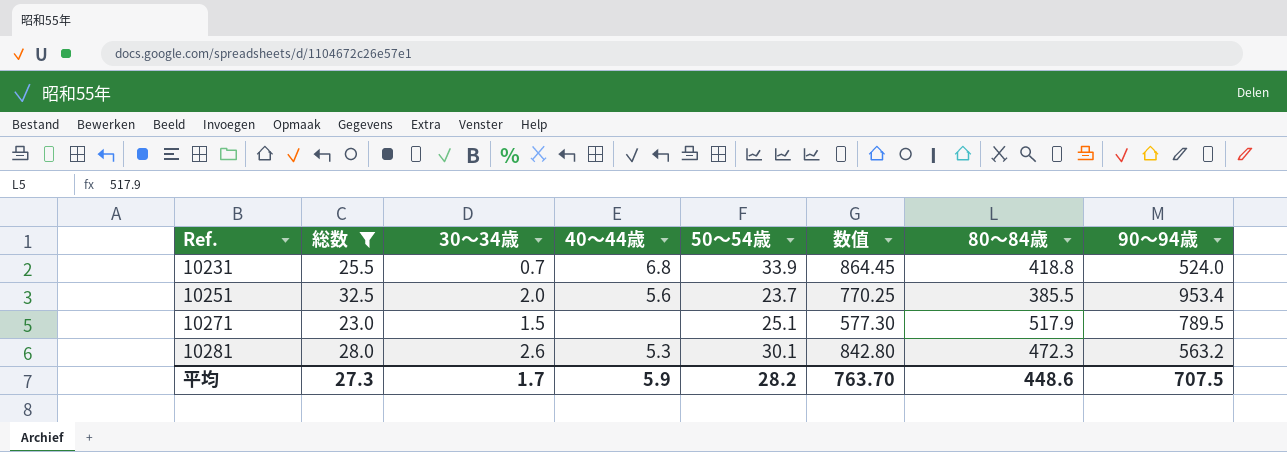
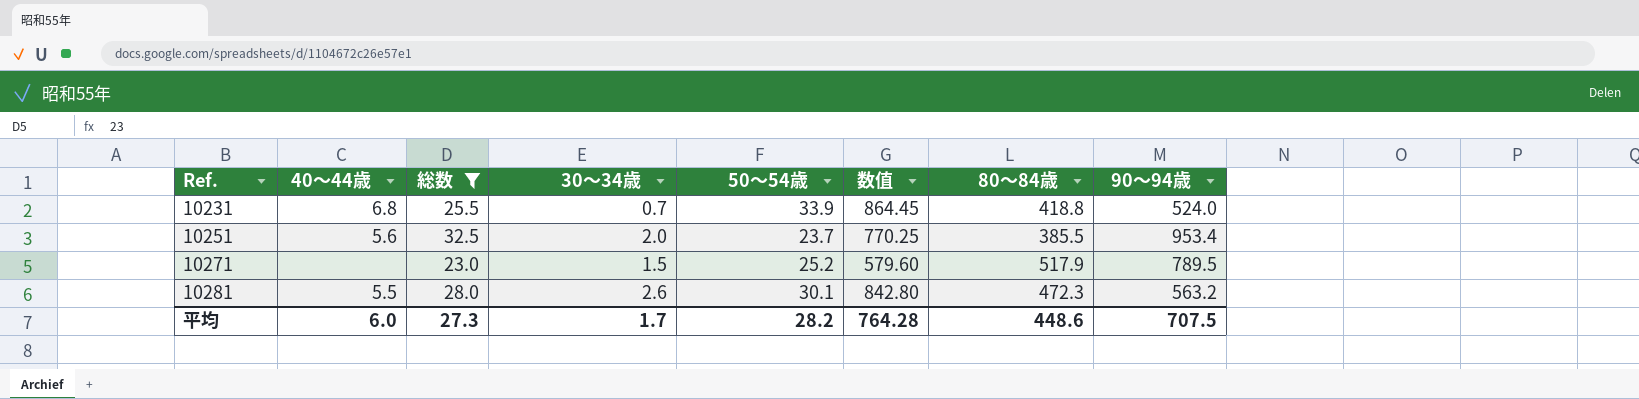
column 40～44歳 | position: 4 -> 2
10271 | 50～54歳: 25.1 -> 25.2
10271 | 数值: 577.30 -> 579.60
10281 | 40～44歳: 5.3 -> 5.5
平均 | 40～44歳: 5.9 -> 6.0
平均 | 数值: 763.70 -> 764.28

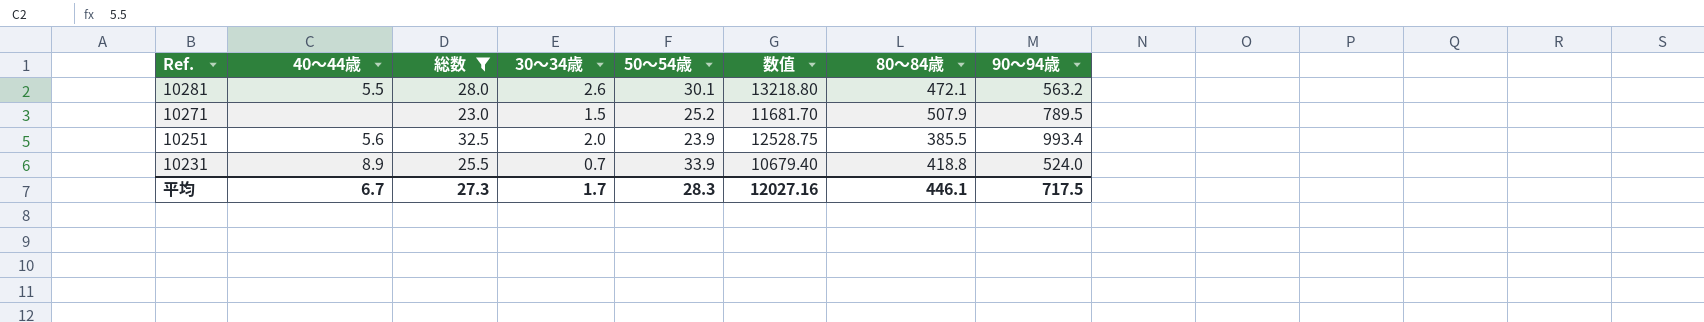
row order: Ref. ascending -> Ref. descending
column 数值 | formula: [総数] * [50～54歳] -> [総数] * [80～84歳]
10281 | 80～84歳: 472.3 -> 472.1
10271 | 80～84歳: 517.9 -> 507.9
10251 | 50～54歳: 23.7 -> 23.9
10251 | 90～94歳: 953.4 -> 993.4
10231 | 40～44歳: 6.8 -> 8.9
平均 | 40～44歳: 6.0 -> 6.7
平均 | 50～54歳: 28.2 -> 28.3
平均 | 数值: 764.28 -> 12027.16
平均 | 80～84歳: 448.6 -> 446.1
平均 | 90～94歳: 707.5 -> 717.5

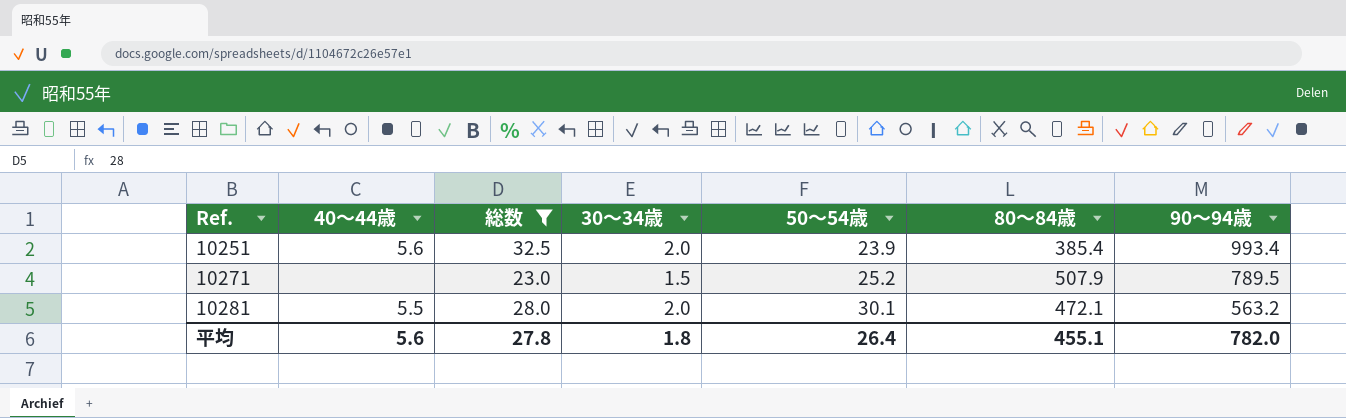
row order: Ref. descending -> Ref. ascending
column 数值 | formula: [総数] * [80～84歳] -> none
row 10231: 8.9 | 25.5 | 0.7 | 33.9 | 10679.40 | 418.8 | 524.0 -> none
10251 | 80～84歳: 385.5 -> 385.4
10281 | 30～34歳: 2.6 -> 2.0
平均 | 40～44歳: 6.7 -> 5.6
平均 | 総数: 27.3 -> 27.8
平均 | 30～34歳: 1.7 -> 1.8
平均 | 50～54歳: 28.3 -> 26.4
平均 | 80～84歳: 446.1 -> 455.1
平均 | 90～94歳: 717.5 -> 782.0

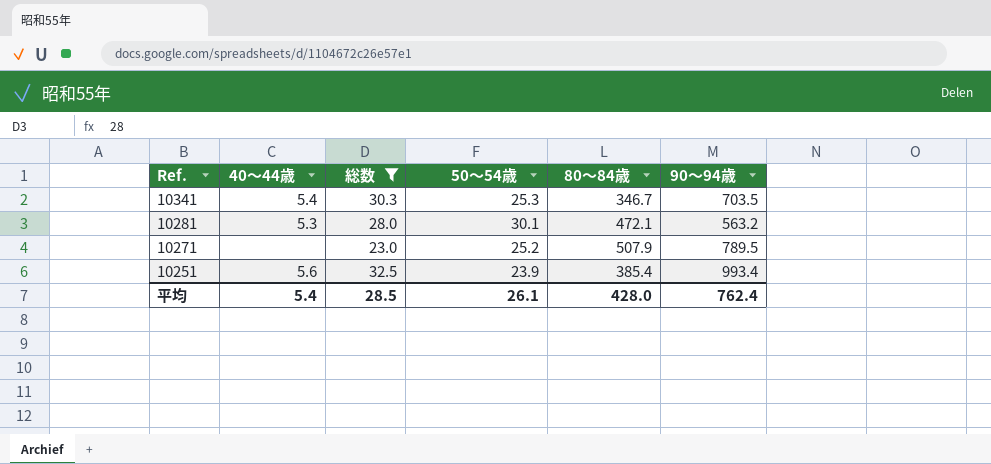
row order: Ref. ascending -> Ref. descending
column 30～34歳 | position: 4 -> none
row 10341: none -> 5.4 | 30.3 | 25.3 | 346.7 | 703.5
10281 | 40～44歳: 5.5 -> 5.3
平均 | 40～44歳: 5.6 -> 5.4
平均 | 総数: 27.8 -> 28.5
平均 | 50～54歳: 26.4 -> 26.1
平均 | 80～84歳: 455.1 -> 428.0
平均 | 90～94歳: 782.0 -> 762.4

